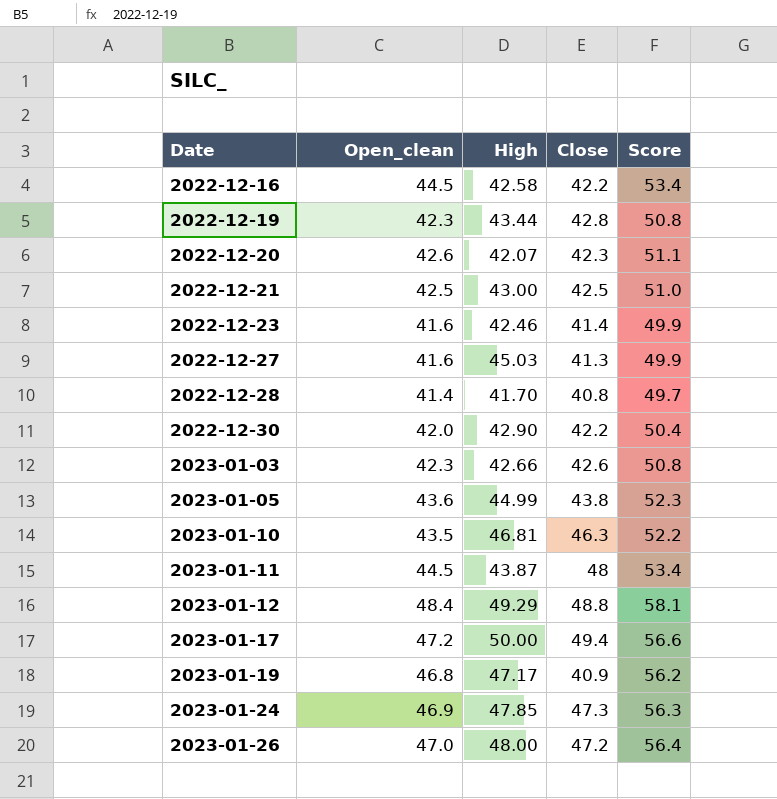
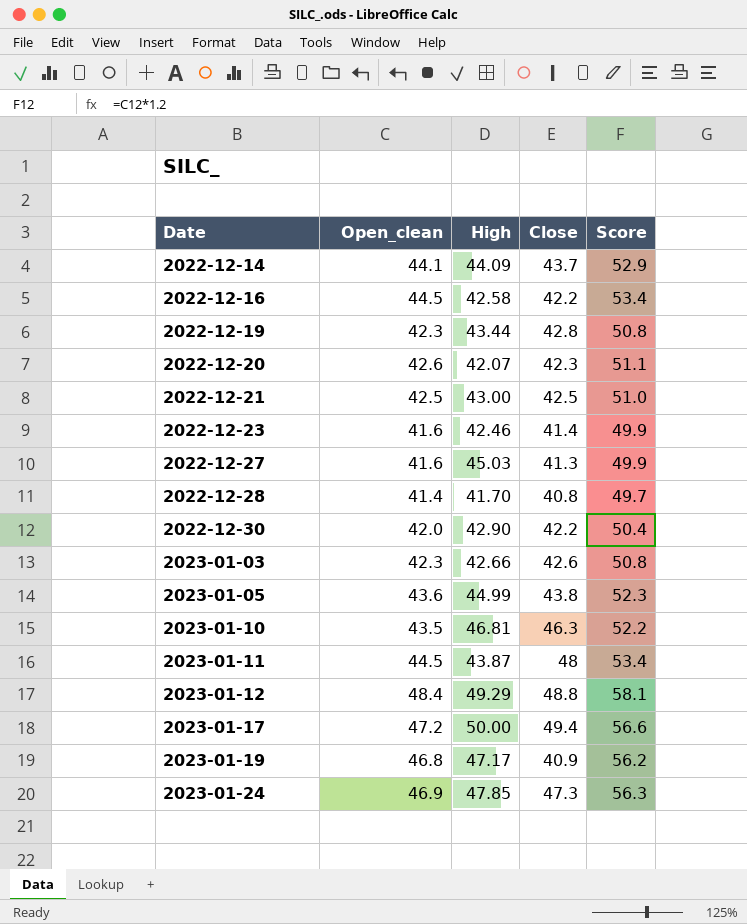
row 2023-01-26: 47.0 | 48.00 | 47.2 | 56.4 -> none
row 2022-12-14: none -> 44.1 | 44.09 | 43.7 | 52.9

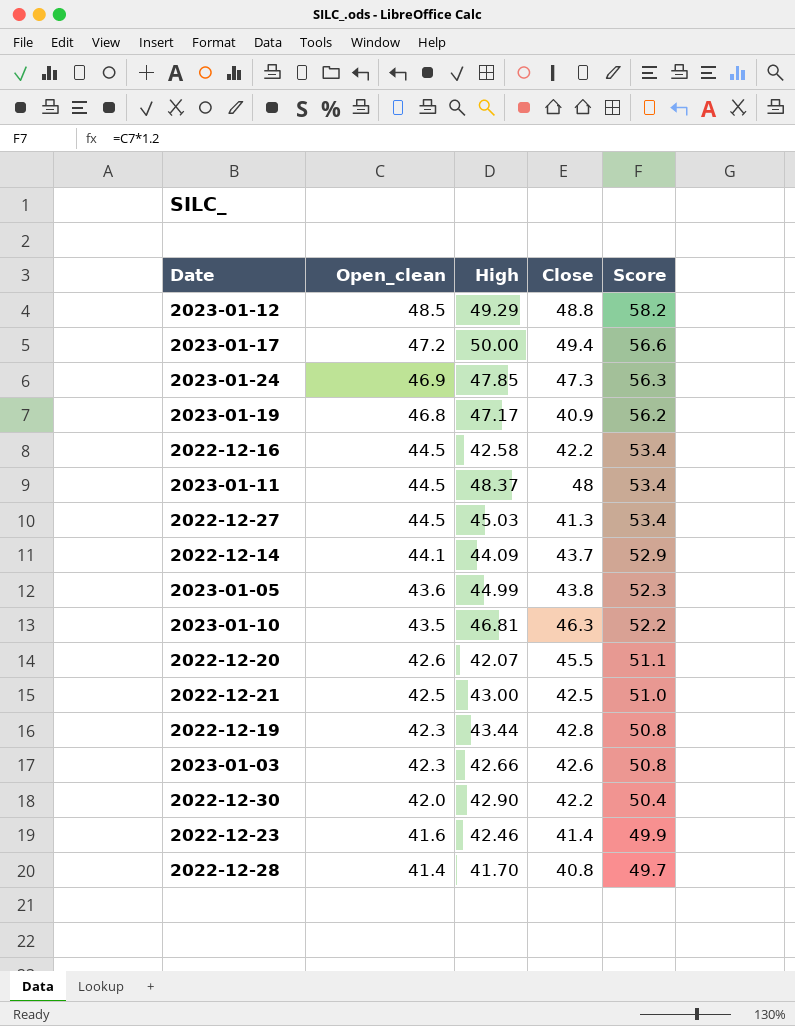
row order: Date ascending -> Open_clean descending
2023-01-12 | Open_clean: 48.4 -> 48.5
2023-01-12 | Score: 58.1 -> 58.2
2023-01-11 | High: 43.87 -> 48.37
2022-12-27 | Open_clean: 41.6 -> 44.5
2022-12-27 | Score: 49.9 -> 53.4
2022-12-20 | Close: 42.3 -> 45.5

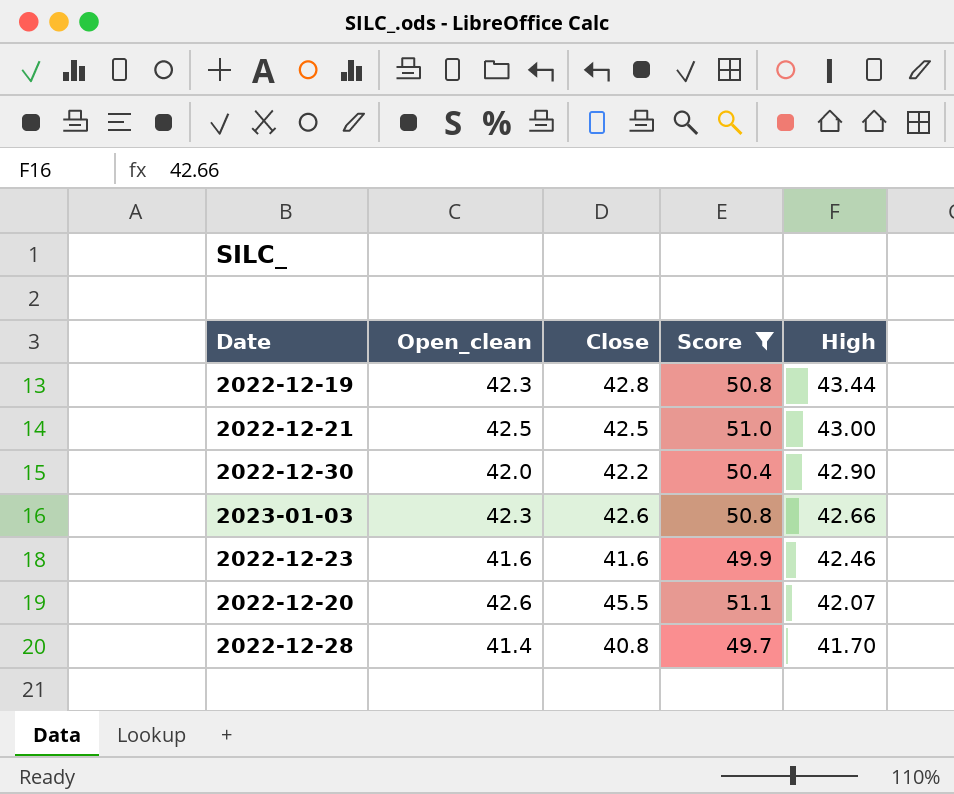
filter: none -> Score <= 51.1
row order: Open_clean descending -> High descending
column High | position: 3 -> 5
2022-12-23 | Close: 41.4 -> 41.6

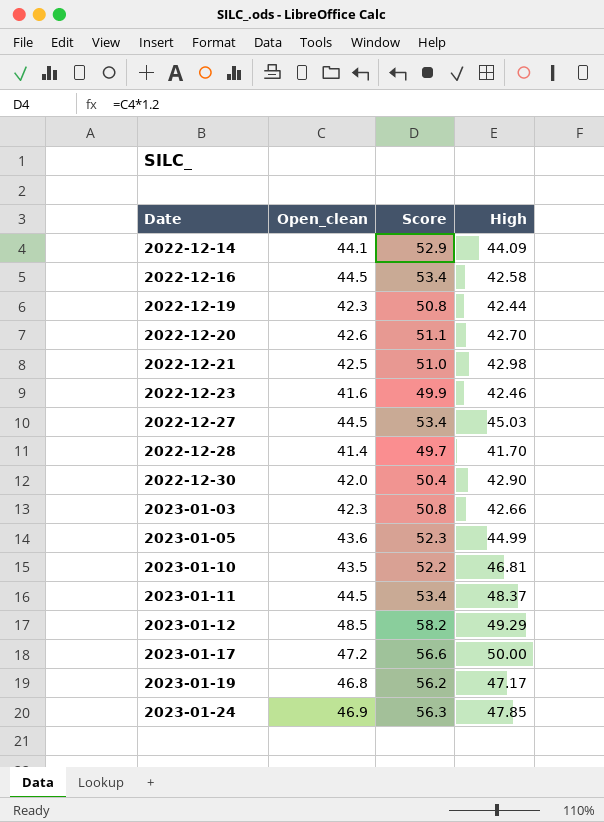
filter: Score <= 51.1 -> none
row order: High descending -> Date ascending
column Close | position: 3 -> none
2022-12-19 | High: 43.44 -> 42.44
2022-12-20 | High: 42.07 -> 42.70
2022-12-21 | High: 43.00 -> 42.98

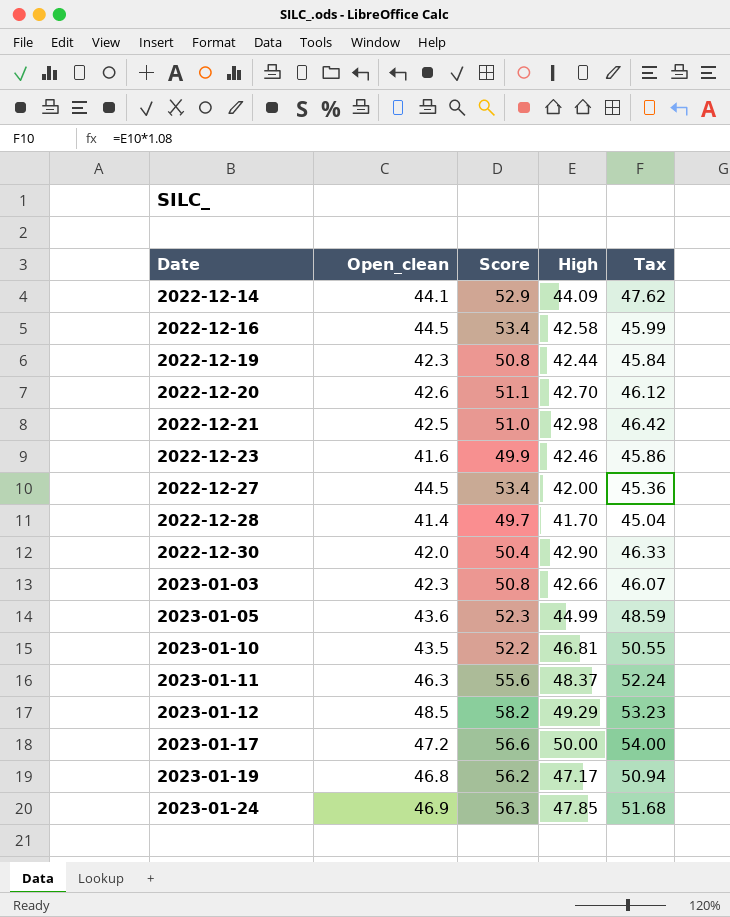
column Tax | formula: none -> [High] * 1.08
2022-12-27 | High: 45.03 -> 42.00
2023-01-11 | Open_clean: 44.5 -> 46.3
2023-01-11 | Score: 53.4 -> 55.6

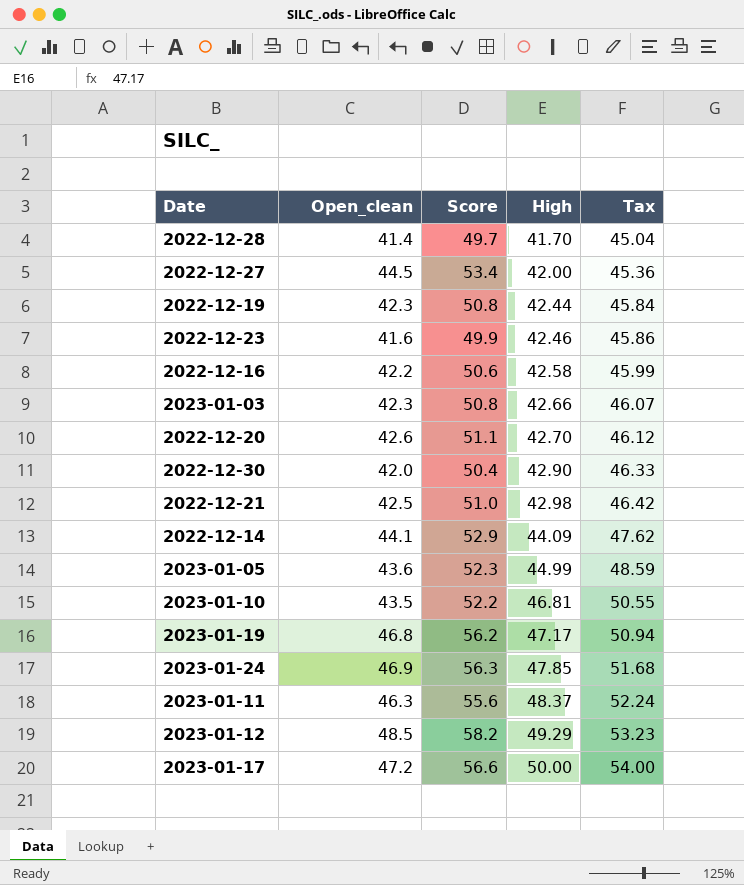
row order: Date ascending -> High ascending
2022-12-16 | Open_clean: 44.5 -> 42.2
2022-12-16 | Score: 53.4 -> 50.6

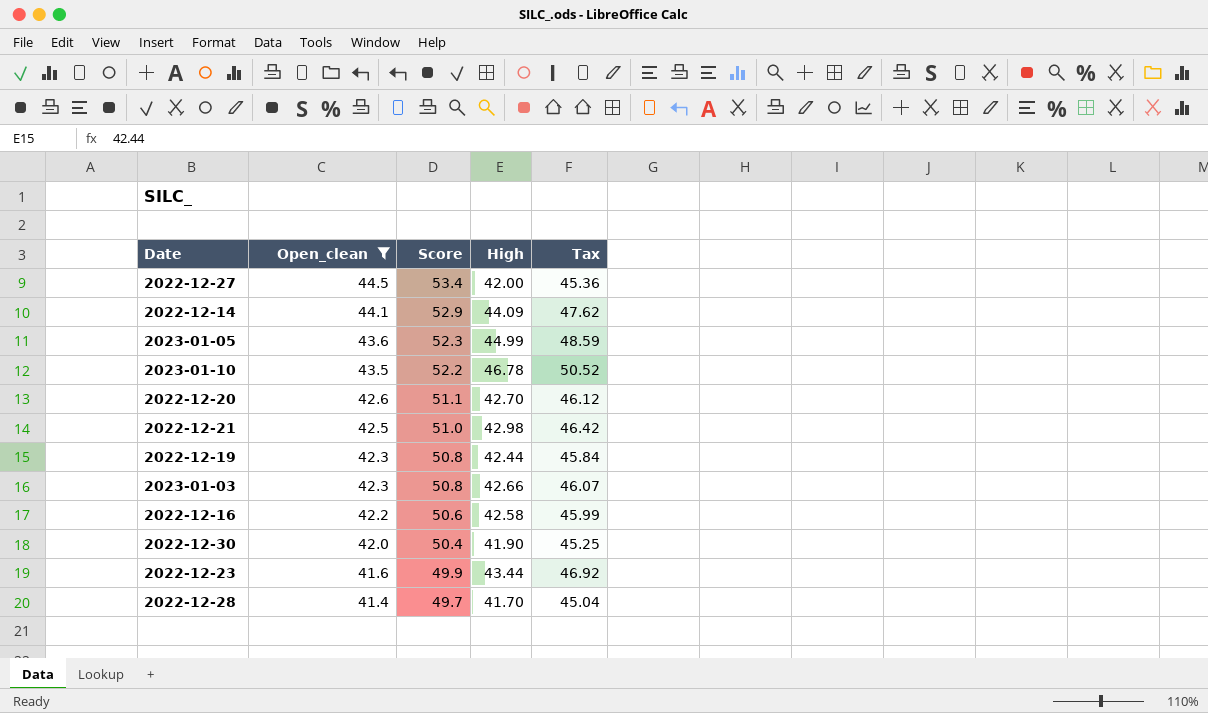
filter: none -> Open_clean <= 44.5
row order: High ascending -> Open_clean descending
2023-01-10 | High: 46.81 -> 46.78
2023-01-10 | Tax: 50.55 -> 50.52
2022-12-30 | High: 42.90 -> 41.90
2022-12-30 | Tax: 46.33 -> 45.25
2022-12-23 | High: 42.46 -> 43.44
2022-12-23 | Tax: 45.86 -> 46.92

